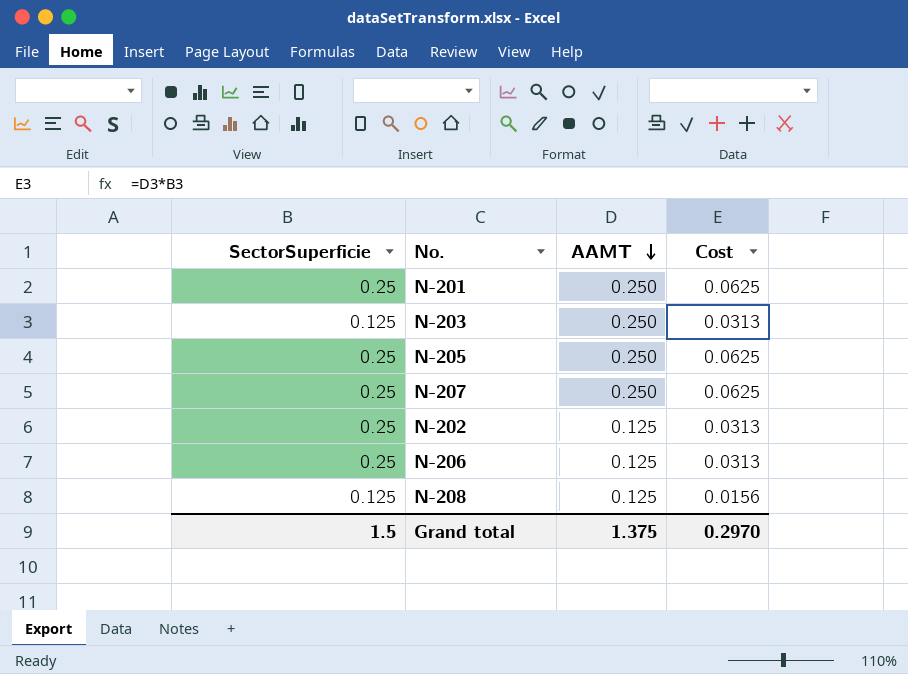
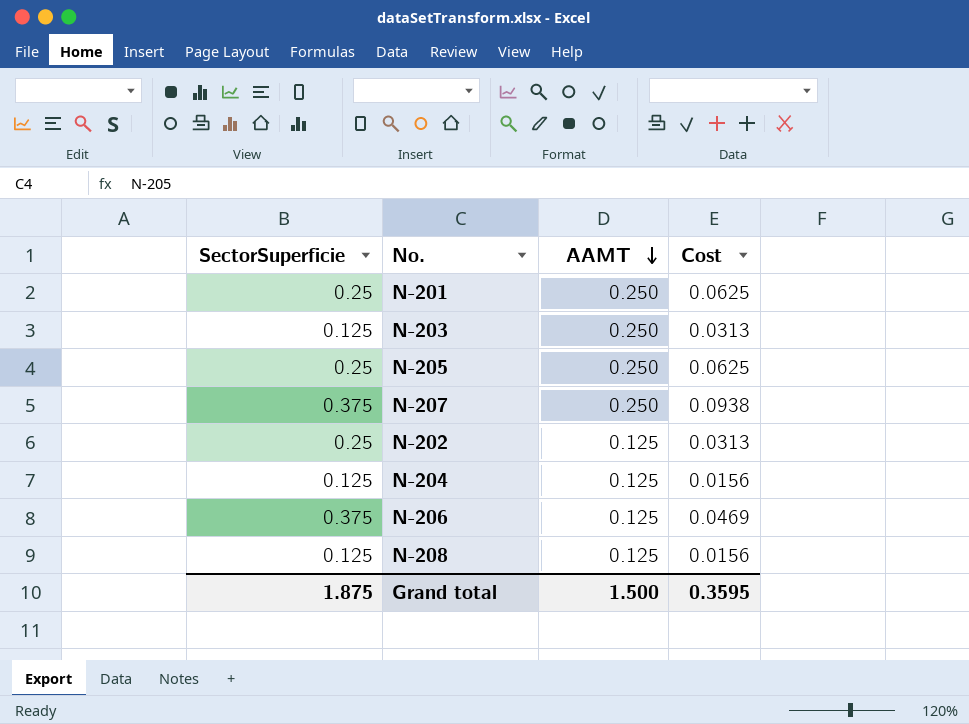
N-207 | SectorSuperficie: 0.25 -> 0.375
N-207 | Cost: 0.0625 -> 0.0938
row N-204: none -> 0.125 | 0.125 | 0.0156
N-206 | SectorSuperficie: 0.25 -> 0.375
N-206 | Cost: 0.0313 -> 0.0469
Grand total | SectorSuperficie: 1.5 -> 1.875
Grand total | AAMT: 1.375 -> 1.500
Grand total | Cost: 0.2970 -> 0.3595

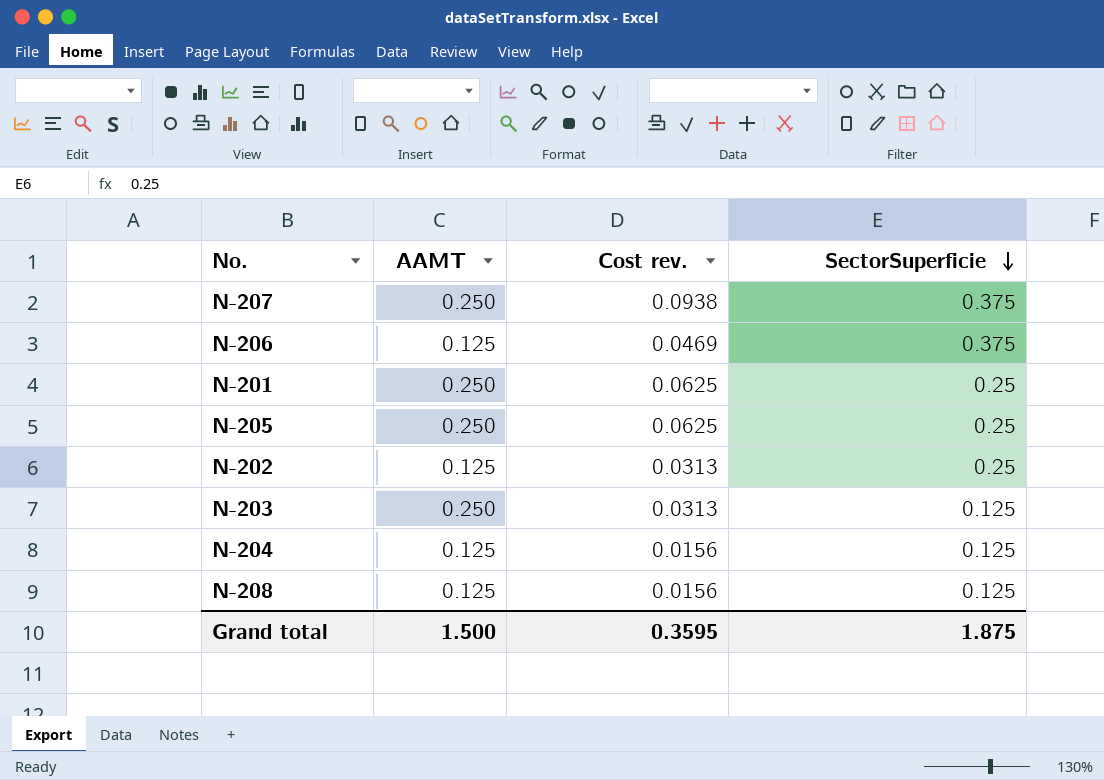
row order: AAMT descending -> SectorSuperficie descending
column name: Cost -> Cost rev.
column SectorSuperficie | position: 1 -> 4

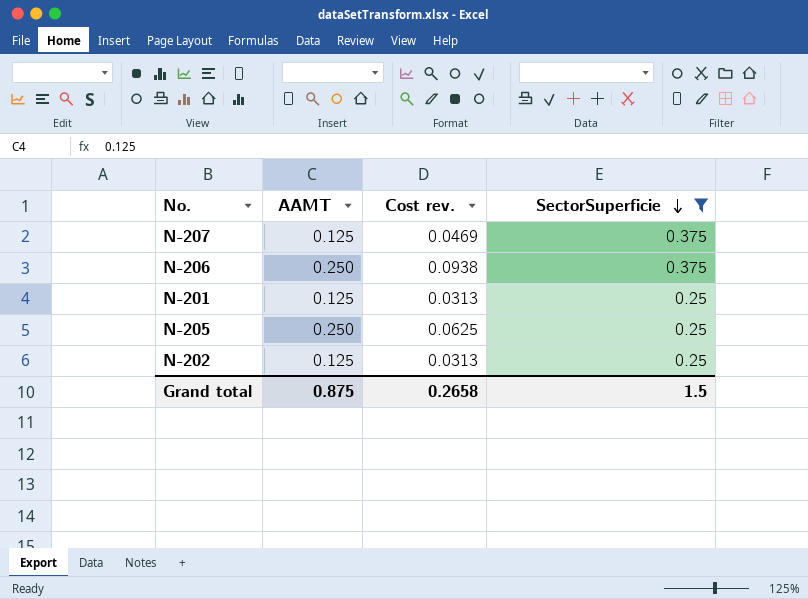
filter: none -> SectorSuperficie != 0.125
N-207 | AAMT: 0.250 -> 0.125
N-207 | Cost rev.: 0.0938 -> 0.0469
N-206 | AAMT: 0.125 -> 0.250
N-206 | Cost rev.: 0.0469 -> 0.0938
N-201 | AAMT: 0.250 -> 0.125
N-201 | Cost rev.: 0.0625 -> 0.0313
Grand total | AAMT: 1.500 -> 0.875
Grand total | Cost rev.: 0.3595 -> 0.2658
Grand total | SectorSuperficie: 1.875 -> 1.5

